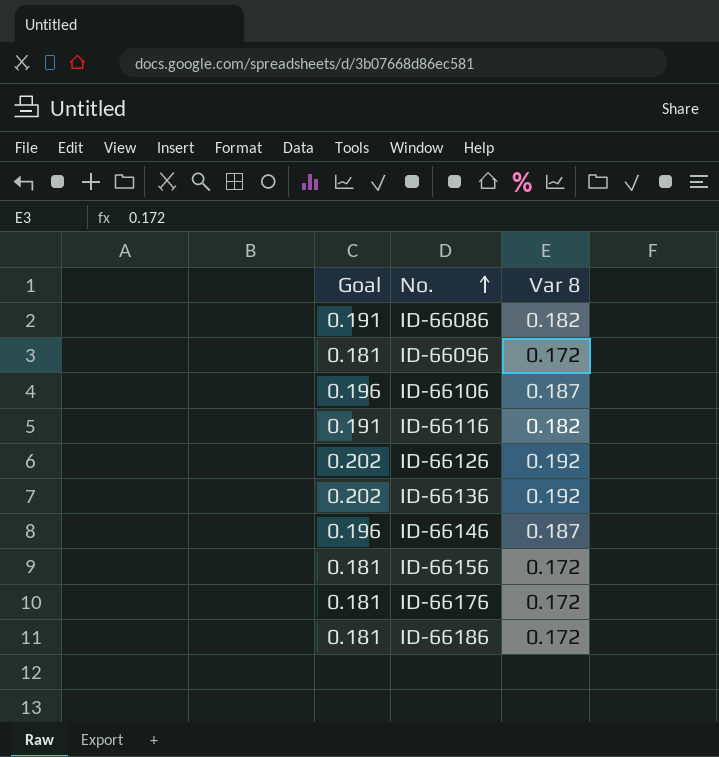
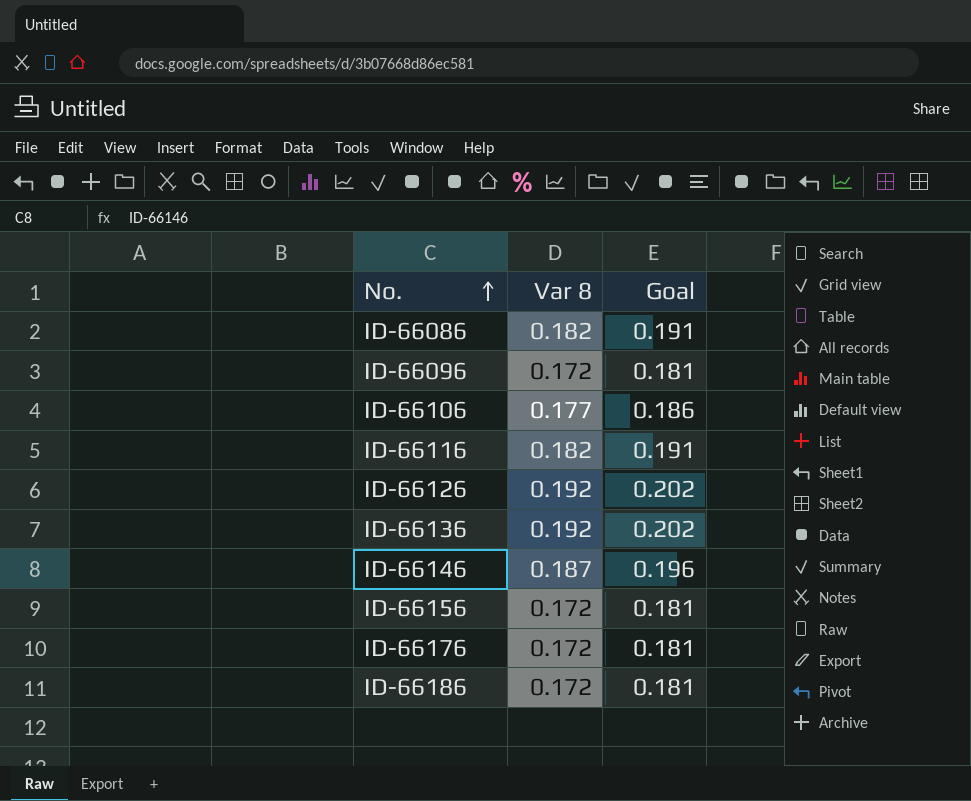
column Goal | position: 1 -> 3
ID-66106 | Var 8: 0.187 -> 0.177
ID-66106 | Goal: 0.196 -> 0.186

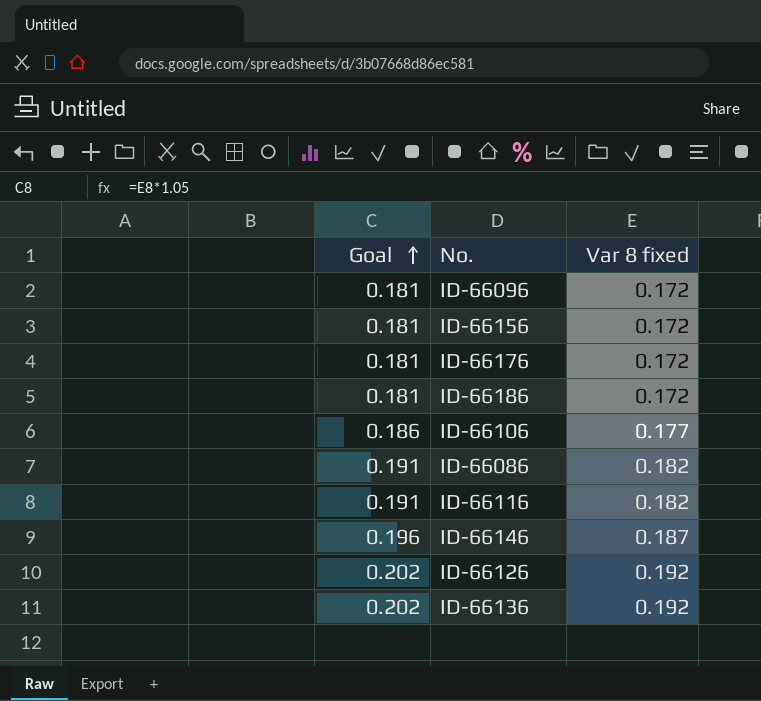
row order: No. ascending -> Goal ascending
column Goal | position: 3 -> 1
column name: Var 8 -> Var 8 fixed

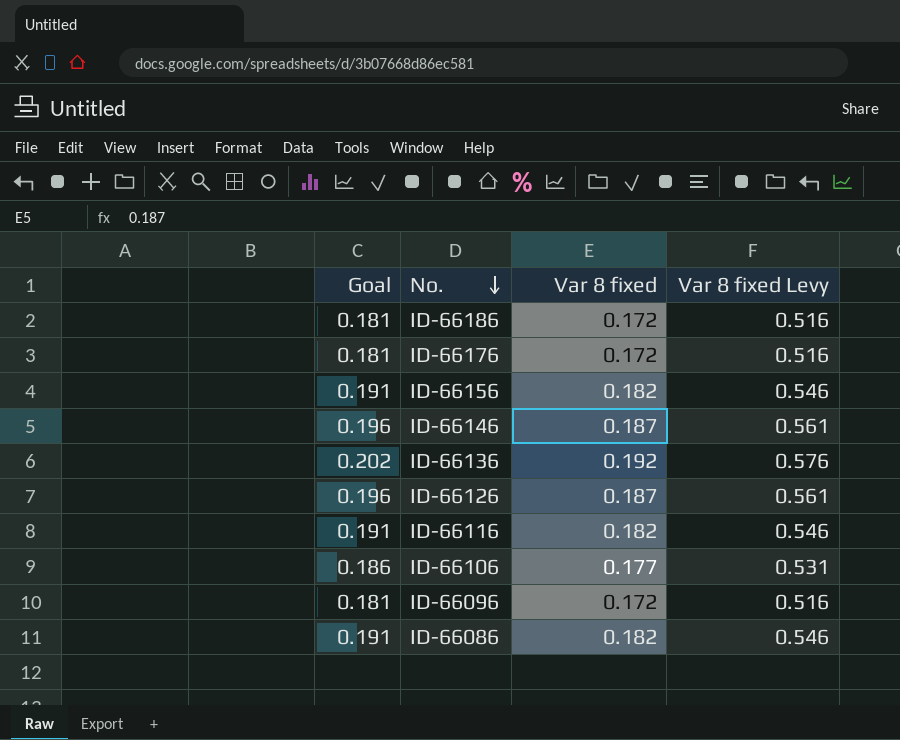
row order: Goal ascending -> No. descending
column Var 8 fixed Levy | formula: none -> [Var 8 fixed] * 3
ID-66156 | Goal: 0.181 -> 0.191
ID-66156 | Var 8 fixed: 0.172 -> 0.182
ID-66126 | Goal: 0.202 -> 0.196
ID-66126 | Var 8 fixed: 0.192 -> 0.187

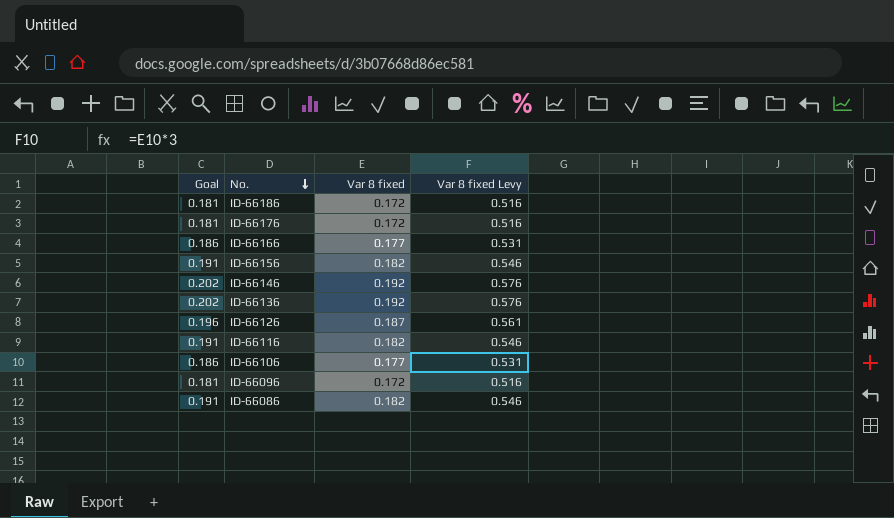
row ID-66166: none -> 0.186 | 0.177 | 0.531
ID-66146 | Goal: 0.196 -> 0.202
ID-66146 | Var 8 fixed: 0.187 -> 0.192
ID-66146 | Var 8 fixed Levy: 0.561 -> 0.576

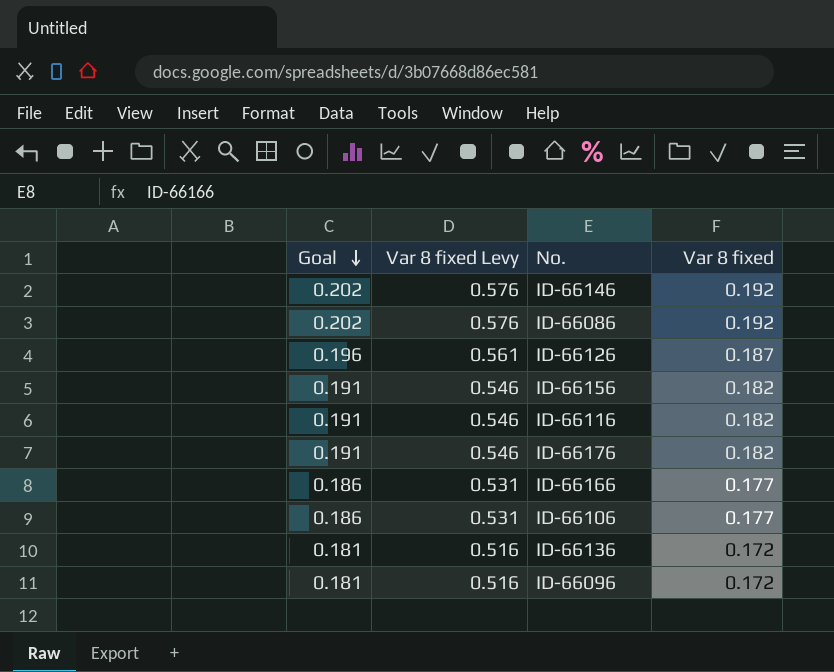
row order: No. descending -> Goal descending
column Var 8 fixed Levy | position: 4 -> 2
row ID-66186: 0.181 | 0.172 | 0.516 -> none
ID-66086 | Goal: 0.191 -> 0.202
ID-66086 | Var 8 fixed Levy: 0.546 -> 0.576
ID-66086 | Var 8 fixed: 0.182 -> 0.192
ID-66176 | Goal: 0.181 -> 0.191
ID-66176 | Var 8 fixed Levy: 0.516 -> 0.546
ID-66176 | Var 8 fixed: 0.172 -> 0.182
ID-66136 | Goal: 0.202 -> 0.181
ID-66136 | Var 8 fixed Levy: 0.576 -> 0.516
ID-66136 | Var 8 fixed: 0.192 -> 0.172

